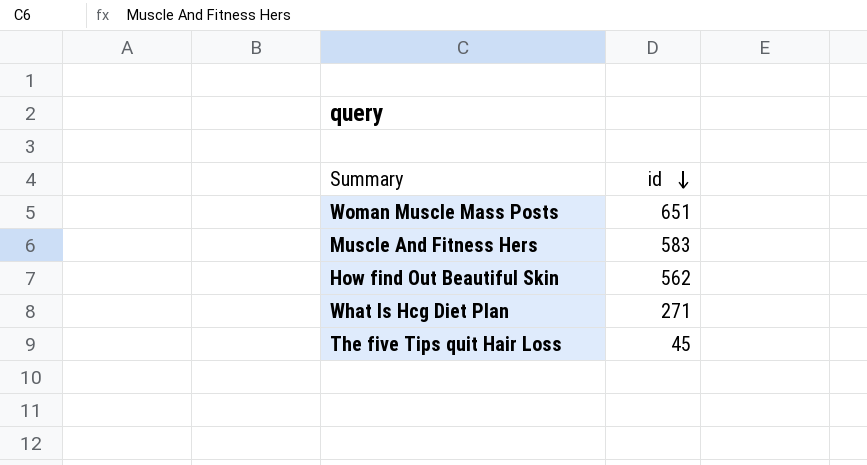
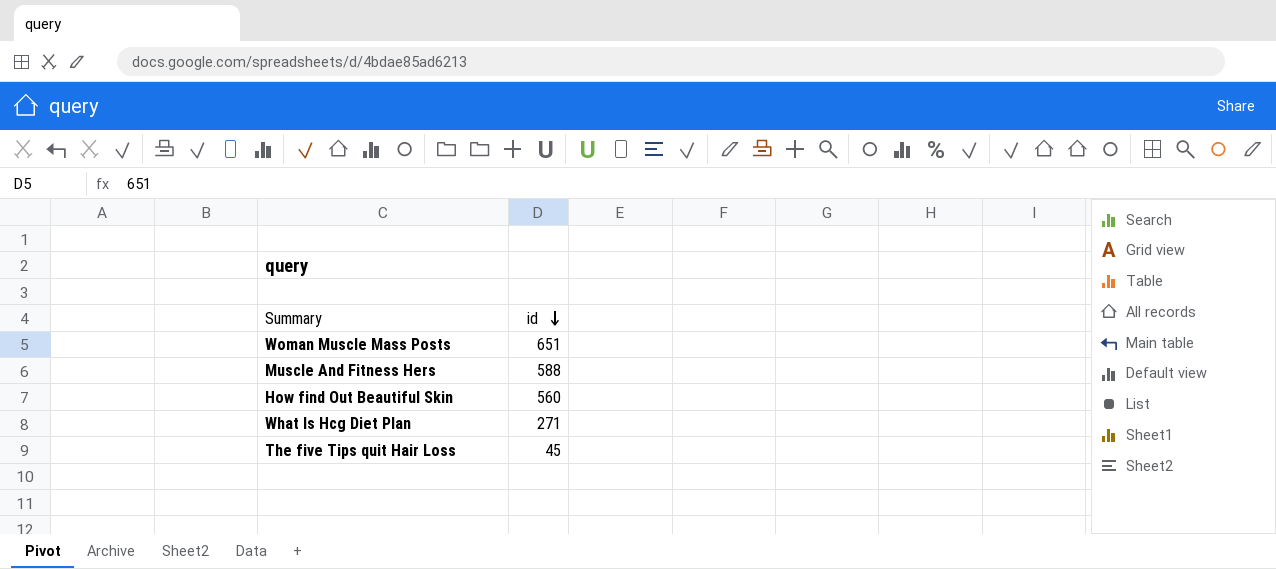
Muscle And Fitness Hers | id: 583 -> 588
How find Out Beautiful Skin | id: 562 -> 560

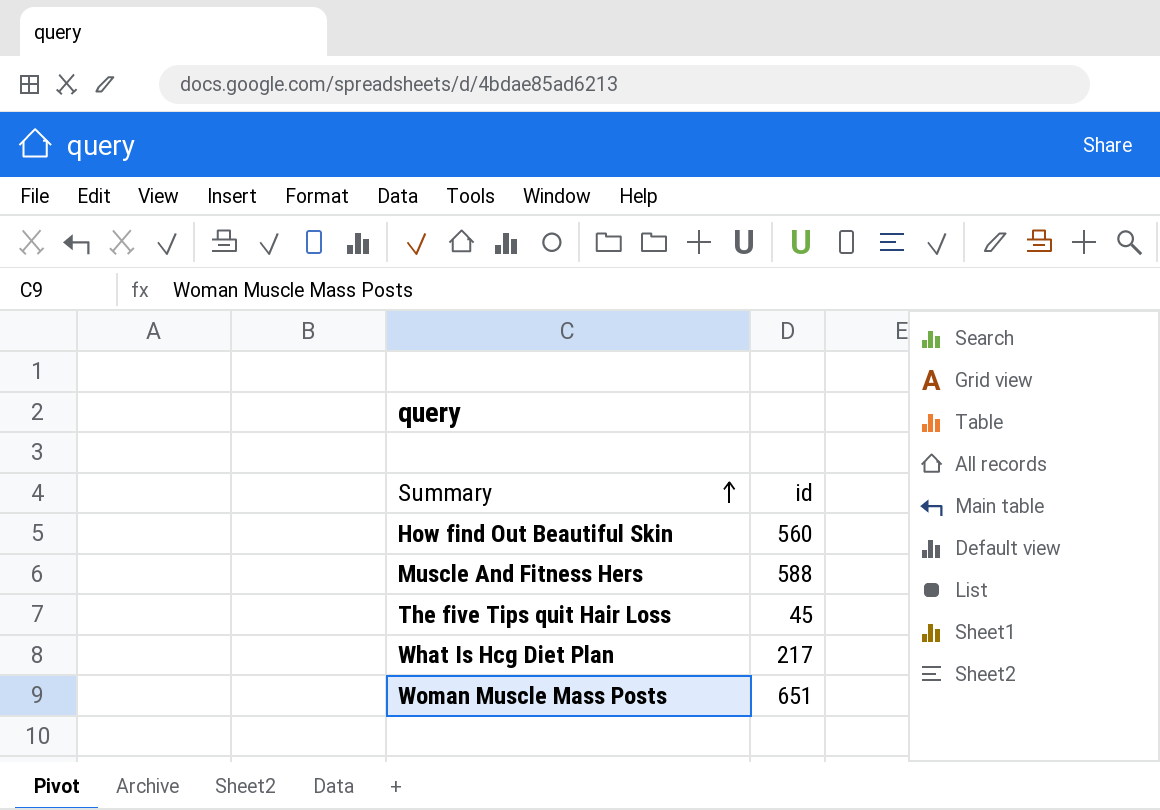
row order: id descending -> Summary ascending
What Is Hcg Diet Plan | id: 271 -> 217

